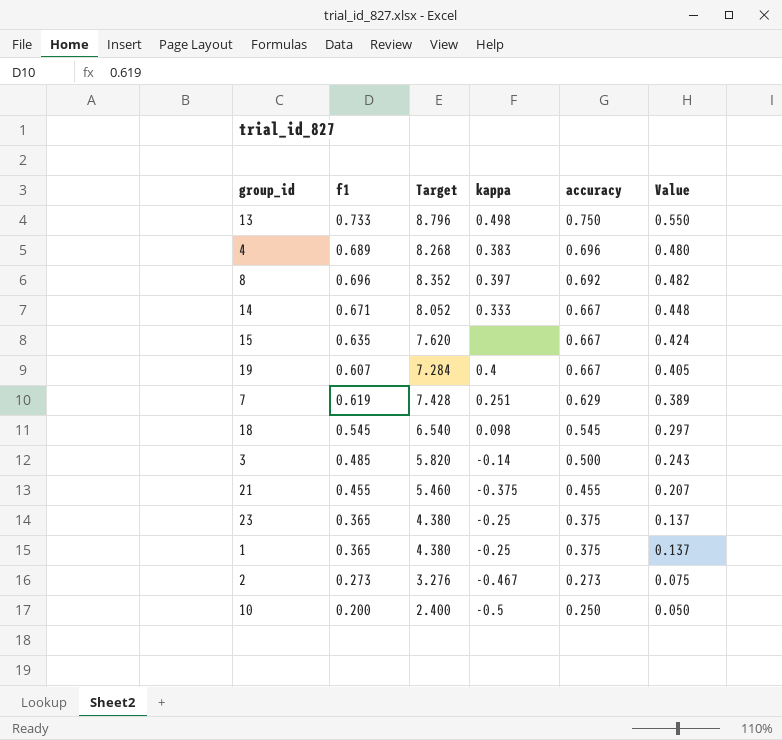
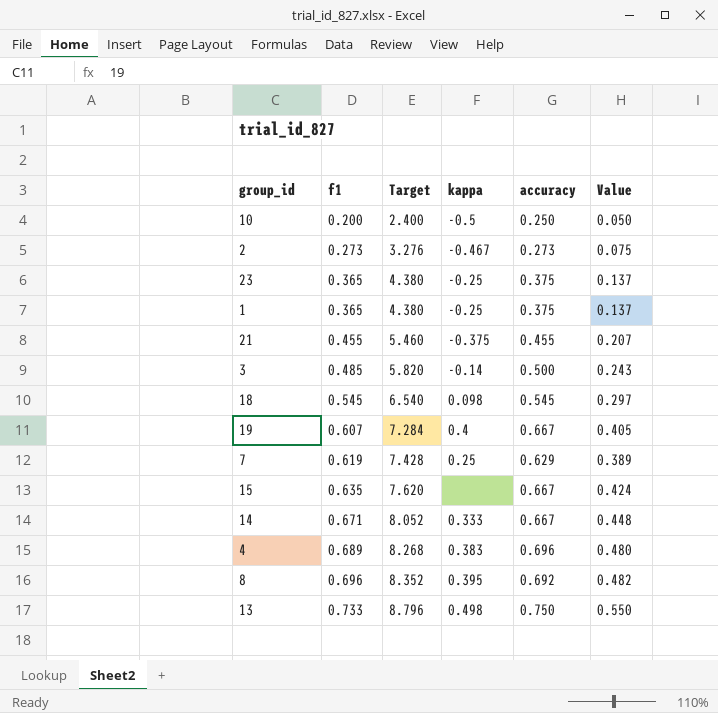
row order: accuracy descending -> f1 ascending
7 | kappa: 0.251 -> 0.25
8 | kappa: 0.397 -> 0.395

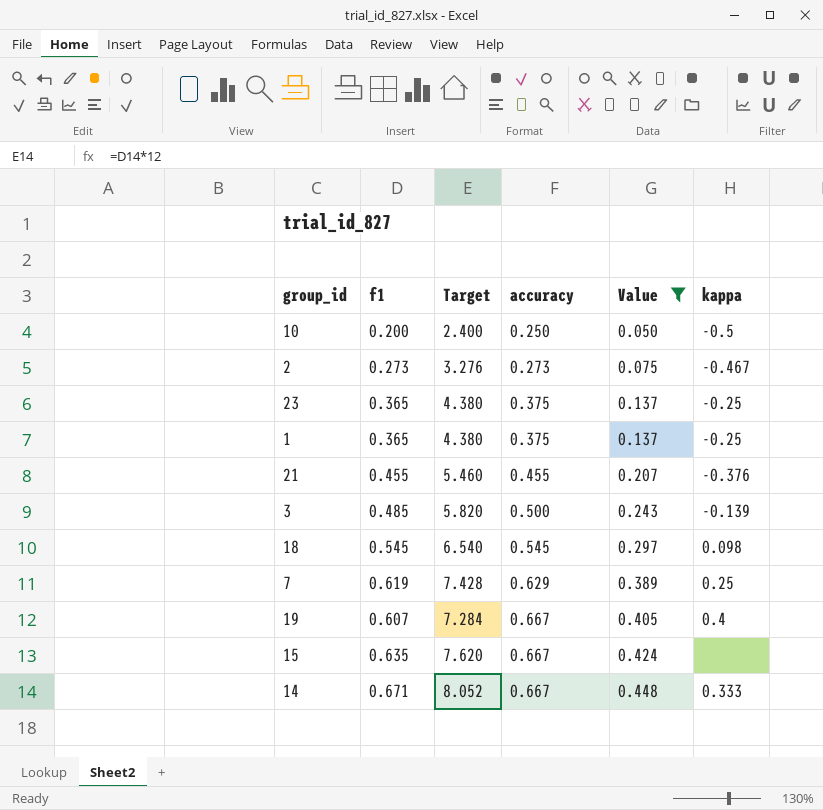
filter: none -> Value <= 0.448
row order: f1 ascending -> accuracy ascending
column kappa | position: 4 -> 6
21 | kappa: -0.375 -> -0.376
3 | kappa: -0.14 -> -0.139

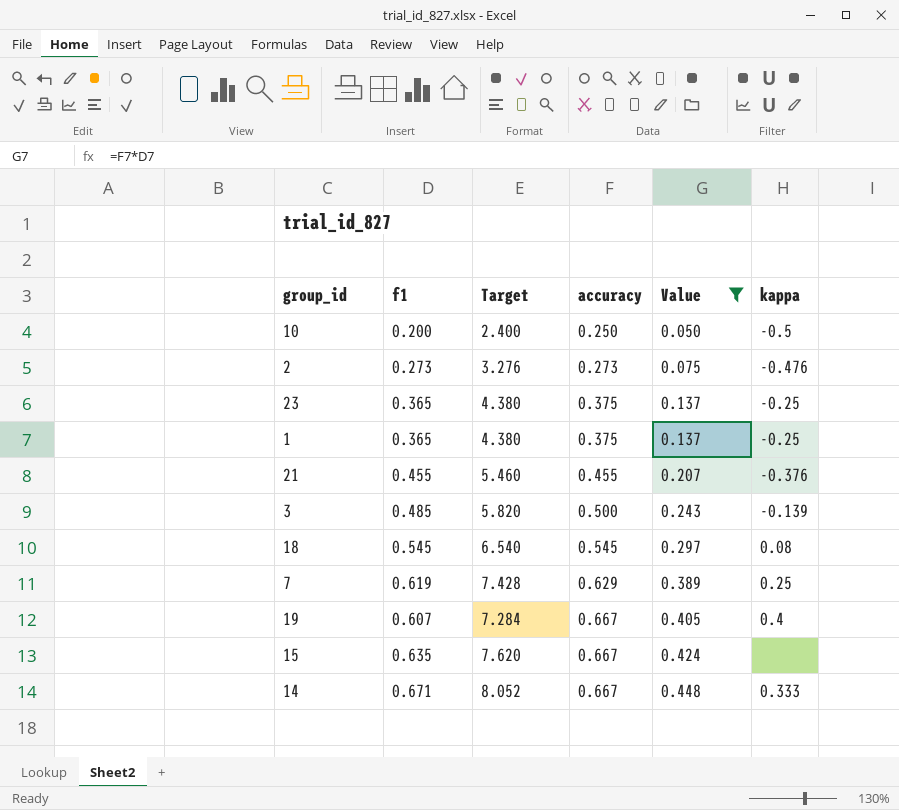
2 | kappa: -0.467 -> -0.476
18 | kappa: 0.098 -> 0.08

